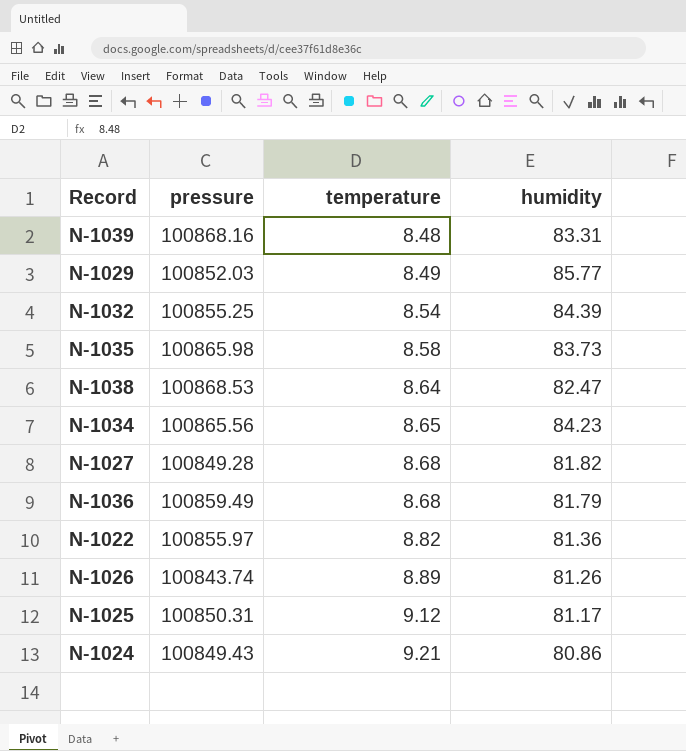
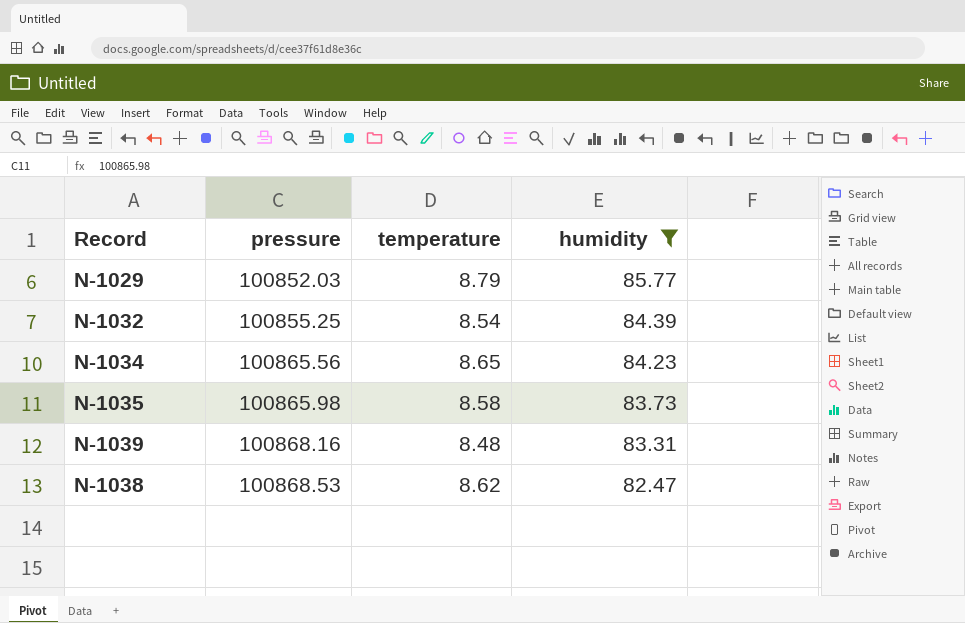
filter: none -> humidity >= 82.47
row order: temperature ascending -> pressure ascending
N-1029 | temperature: 8.49 -> 8.79
N-1038 | temperature: 8.64 -> 8.62

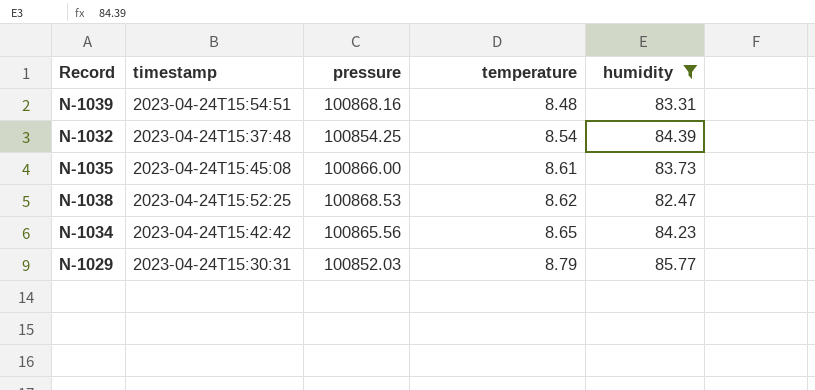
row order: pressure ascending -> temperature ascending
column timestamp | position: none -> 2
N-1032 | pressure: 100855.25 -> 100854.25
N-1035 | pressure: 100865.98 -> 100866.00
N-1035 | temperature: 8.58 -> 8.61

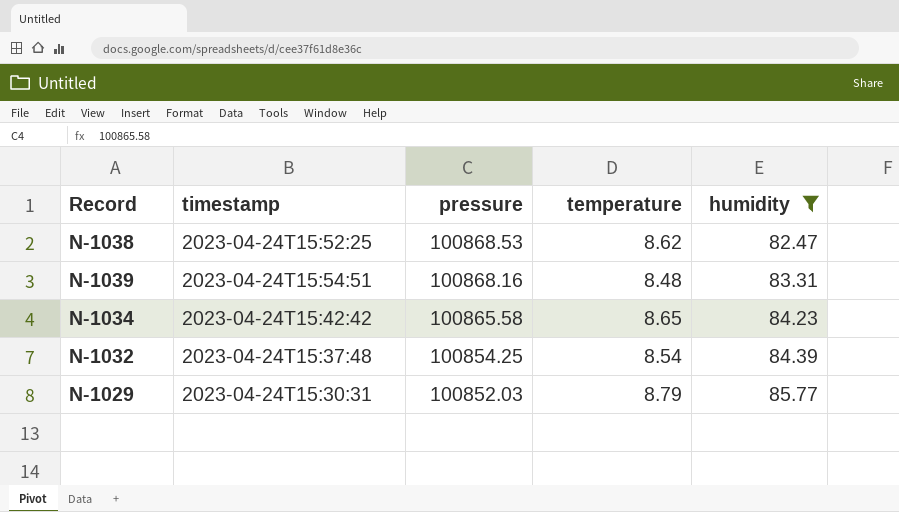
row order: temperature ascending -> pressure descending
row N-1035: 2023-04-24T15:45:08 | 100866.00 | 8.61 | 83.73 -> none
N-1034 | pressure: 100865.56 -> 100865.58

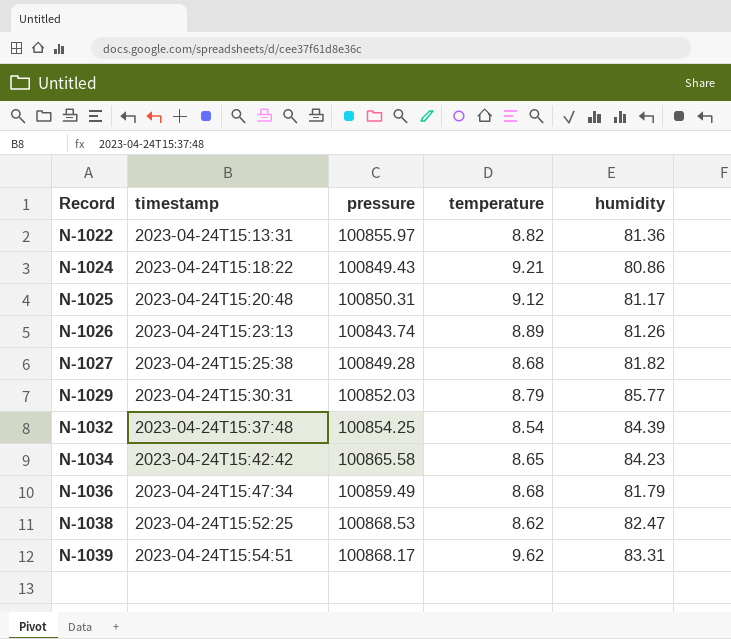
filter: humidity >= 82.47 -> none
row order: pressure descending -> Record ascending
N-1039 | pressure: 100868.16 -> 100868.17
N-1039 | temperature: 8.48 -> 9.62

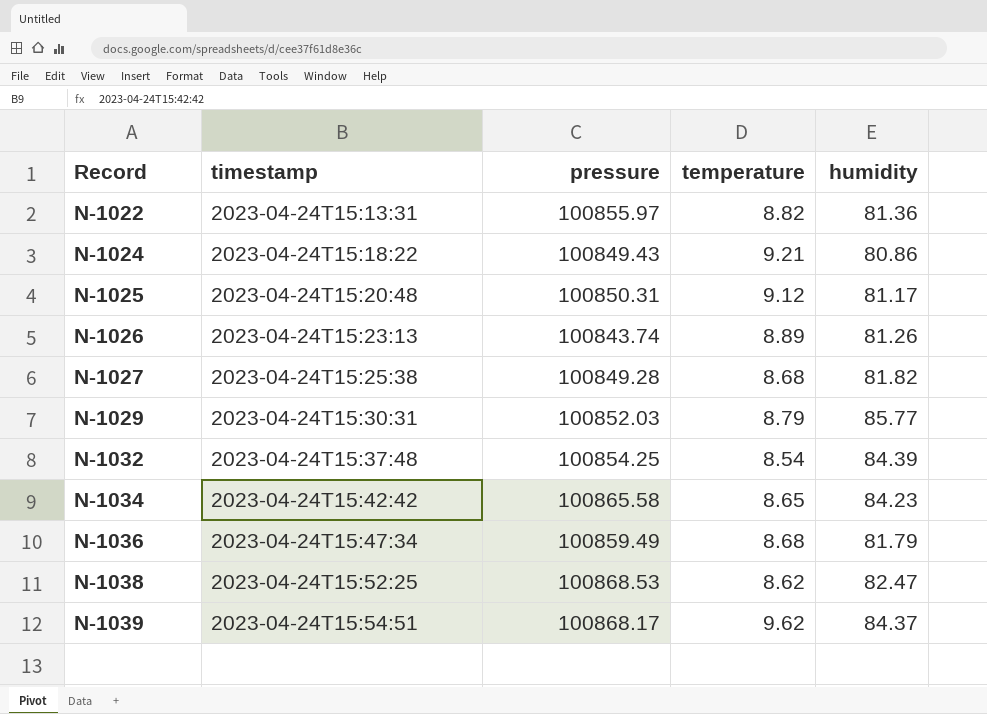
N-1039 | humidity: 83.31 -> 84.37

